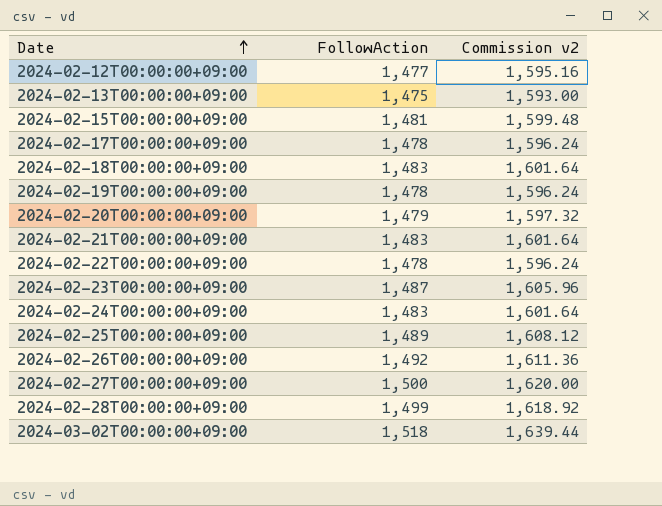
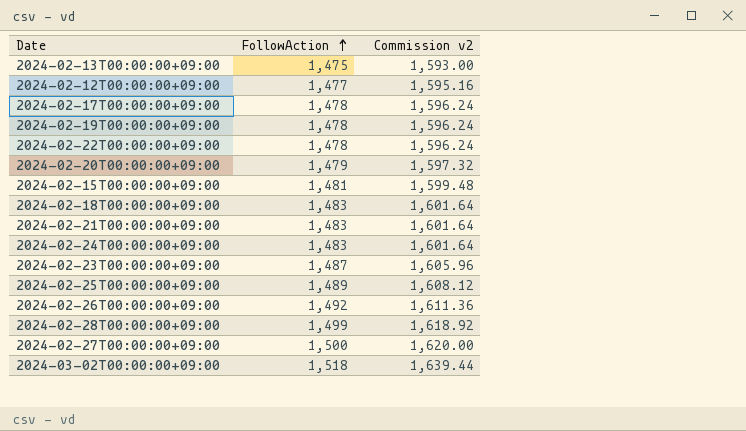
row order: Date ascending -> FollowAction ascending

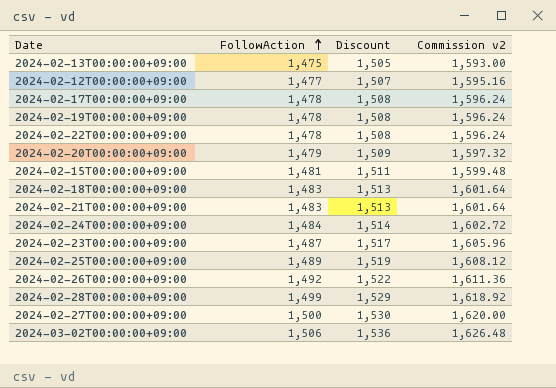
column Discount | formula: none -> [FollowAction] * 1.02
2024-02-24T00:00:00+09:00 | FollowAction: 1,483 -> 1,484
2024-02-24T00:00:00+09:00 | Commission v2: 1,601.64 -> 1,602.72
2024-03-02T00:00:00+09:00 | FollowAction: 1,518 -> 1,506
2024-03-02T00:00:00+09:00 | Commission v2: 1,639.44 -> 1,626.48

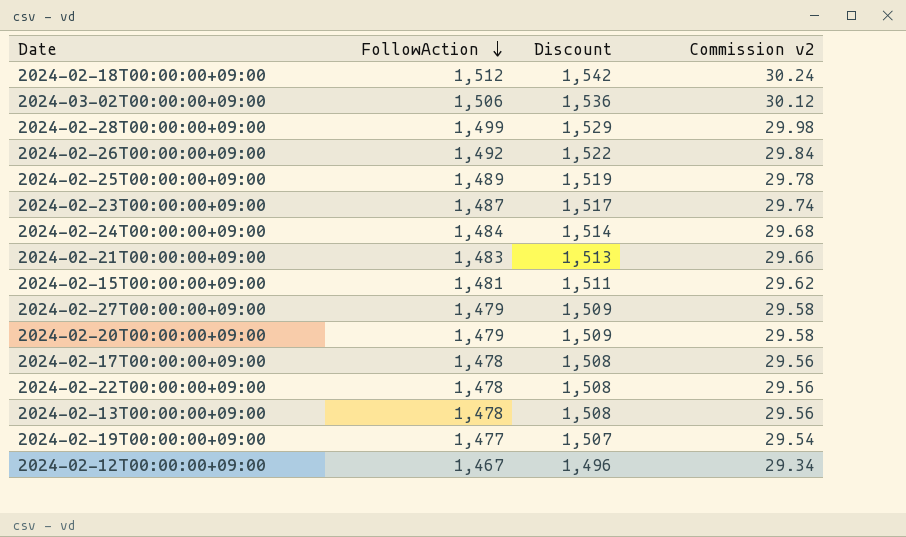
row order: FollowAction ascending -> FollowAction descending
column Commission v2 | formula: [FollowAction] * 1.08 -> [FollowAction] * 0.02
2024-02-18T00:00:00+09:00 | FollowAction: 1,483 -> 1,512
2024-02-18T00:00:00+09:00 | Discount: 1,513 -> 1,542
2024-02-27T00:00:00+09:00 | FollowAction: 1,500 -> 1,479
2024-02-27T00:00:00+09:00 | Discount: 1,530 -> 1,509
2024-02-13T00:00:00+09:00 | FollowAction: 1,475 -> 1,478
2024-02-13T00:00:00+09:00 | Discount: 1,505 -> 1,508
2024-02-19T00:00:00+09:00 | FollowAction: 1,478 -> 1,477
2024-02-19T00:00:00+09:00 | Discount: 1,508 -> 1,507
2024-02-12T00:00:00+09:00 | FollowAction: 1,477 -> 1,467
2024-02-12T00:00:00+09:00 | Discount: 1,507 -> 1,496

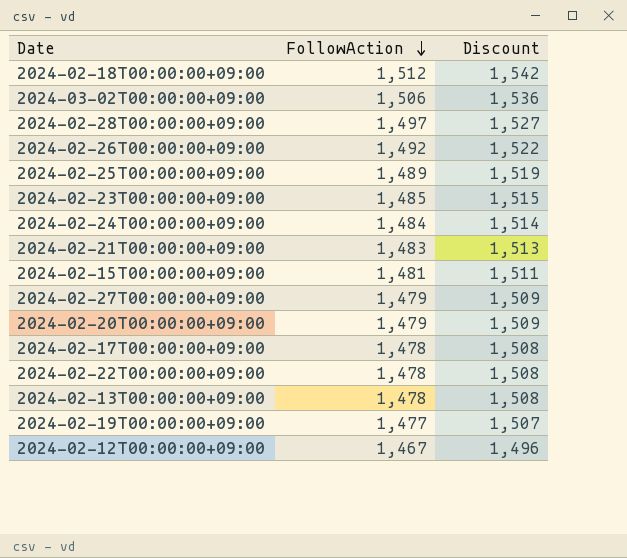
column Commission v2 | formula: [FollowAction] * 0.02 -> none
2024-02-28T00:00:00+09:00 | FollowAction: 1,499 -> 1,497
2024-02-28T00:00:00+09:00 | Discount: 1,529 -> 1,527
2024-02-23T00:00:00+09:00 | FollowAction: 1,487 -> 1,485
2024-02-23T00:00:00+09:00 | Discount: 1,517 -> 1,515

